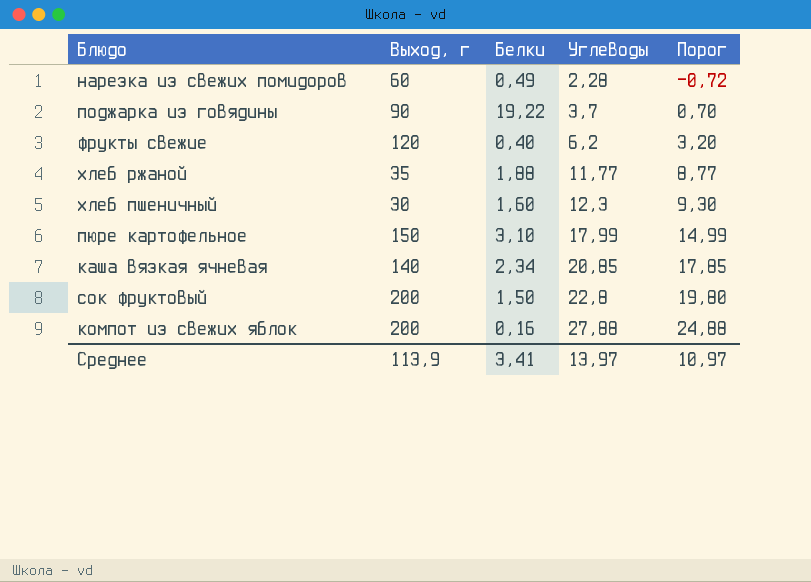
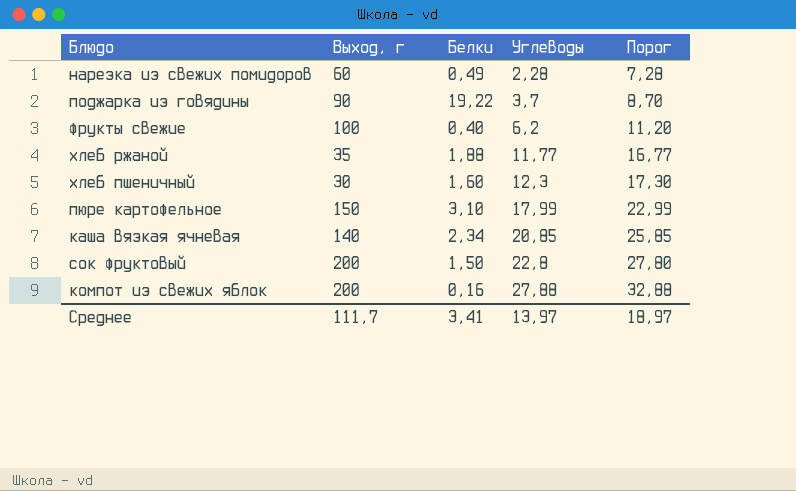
column Порог | formula: [Углеводы] - 3 -> [Углеводы] + 5
фрукты свежие | Выход, г: 120 -> 100
Среднее | Выход, г: 113,9 -> 111,7
Среднее | Порог: 10,97 -> 18,97

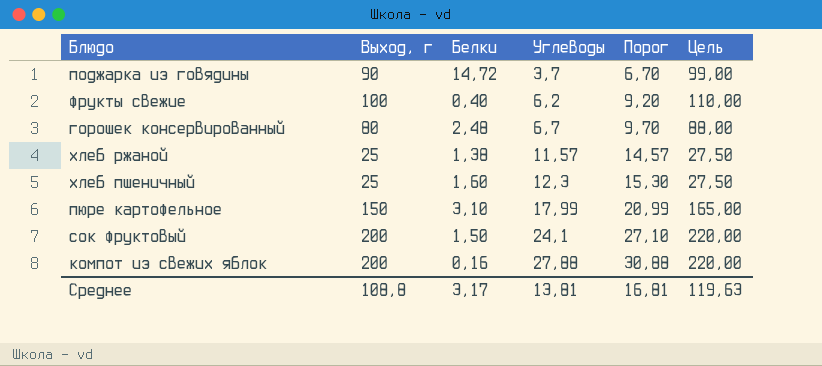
column Порог | formula: [Углеводы] + 5 -> [Углеводы] + 3
column Цель | formula: none -> [Выход, г] * 1,1
row нарезка из свежих помидоров: 60 | 0,49 | 2,28 | 7,28 -> none
row каша вязкая ячневая: 140 | 2,34 | 20,85 | 25,85 -> none
поджарка из говядины | Белки: 19,22 -> 14,72
row горошек консервированный: none -> 80 | 2,48 | 6,7 | 9,70 | 88,00
хлеб ржаной | Выход, г: 35 -> 25
хлеб ржаной | Белки: 1,88 -> 1,38
хлеб ржаной | Углеводы: 11,77 -> 11,57
хлеб пшеничный | Выход, г: 30 -> 25
сок фруктовый | Углеводы: 22,8 -> 24,1
Среднее | Выход, г: 111,7 -> 108,8
Среднее | Белки: 3,41 -> 3,17
Среднее | Углеводы: 13,97 -> 13,81
Среднее | Порог: 18,97 -> 16,81

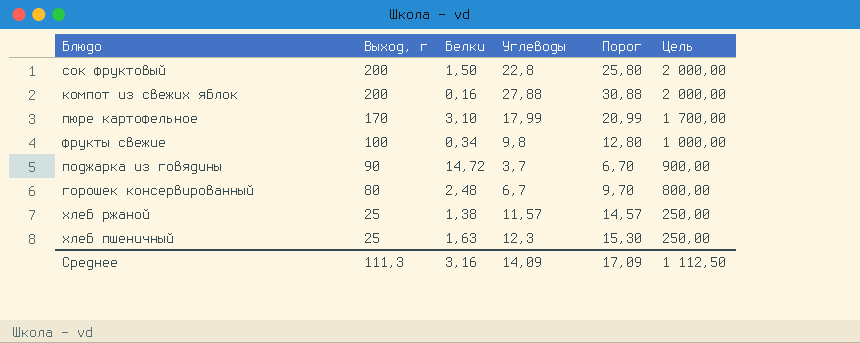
row order: Углеводы ascending -> Выход, г descending
column Цель | formula: [Выход, г] * 1,1 -> [Выход, г] * 10
сок фруктовый | Углеводы: 24,1 -> 22,8
сок фруктовый | Порог: 27,10 -> 25,80
пюре картофельное | Выход, г: 150 -> 170
фрукты свежие | Белки: 0,40 -> 0,34
фрукты свежие | Углеводы: 6,2 -> 9,8
фрукты свежие | Порог: 9,20 -> 12,80
хлеб пшеничный | Белки: 1,60 -> 1,63
Среднее | Выход, г: 108,8 -> 111,3
Среднее | Белки: 3,17 -> 3,16
Среднее | Углеводы: 13,81 -> 14,09
Среднее | Порог: 16,81 -> 17,09
Среднее | Цель: 119,63 -> 1 112,50

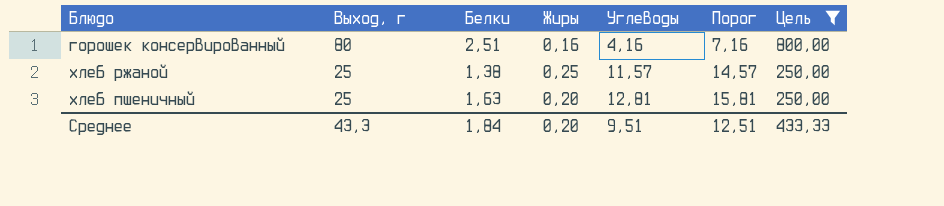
filter: none -> Цель <= 800,00
column Жиры | position: none -> 4
горошек консервированный | Белки: 2,48 -> 2,51
горошек консервированный | Углеводы: 6,7 -> 4,16
горошек консервированный | Порог: 9,70 -> 7,16
хлеб пшеничный | Углеводы: 12,3 -> 12,81
хлеб пшеничный | Порог: 15,30 -> 15,81
Среднее | Выход, г: 111,3 -> 43,3
Среднее | Белки: 3,16 -> 1,84
Среднее | Углеводы: 14,09 -> 9,51
Среднее | Порог: 17,09 -> 12,51
Среднее | Цель: 1 112,50 -> 433,33

